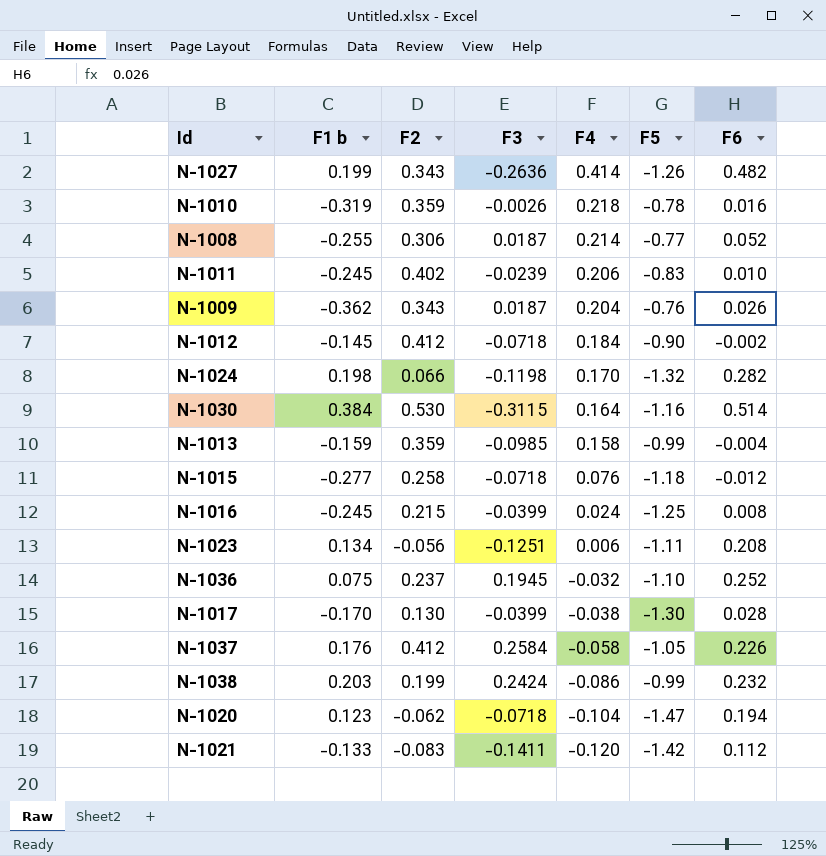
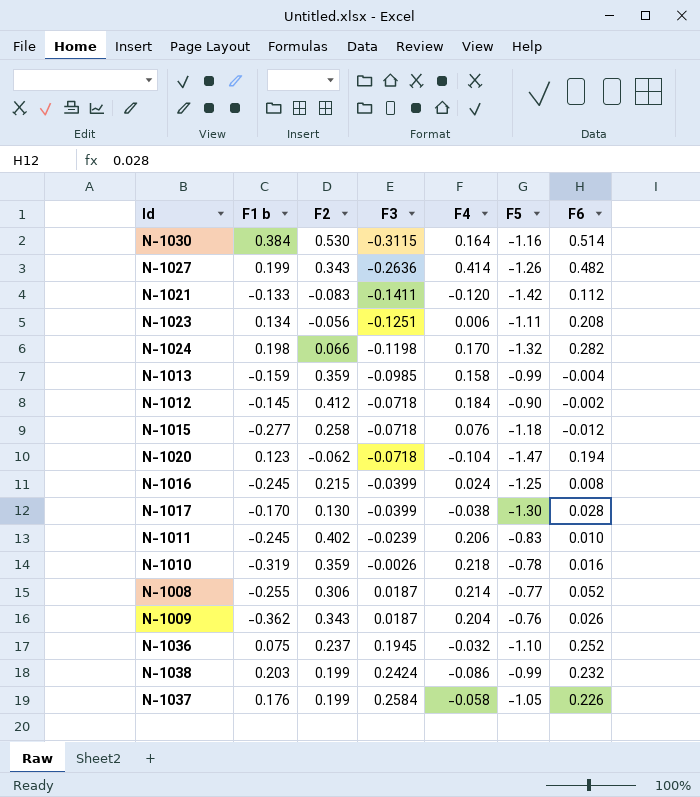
row order: F4 descending -> F3 ascending
N-1037 | F2: 0.412 -> 0.199

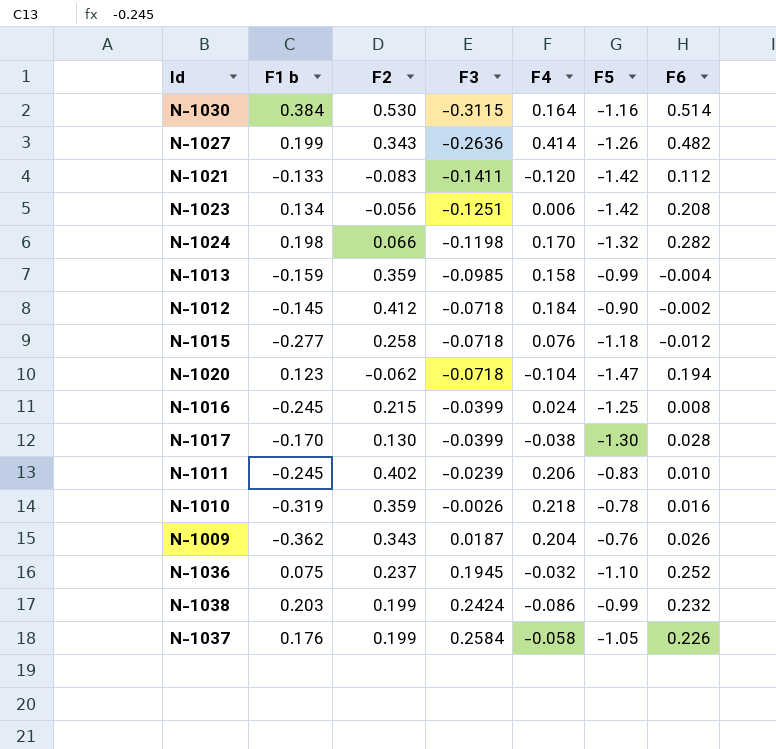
row N-1008: -0.255 | 0.306 | 0.0187 | 0.214 | -0.77 | 0.052 -> none
N-1023 | F5: -1.11 -> -1.42

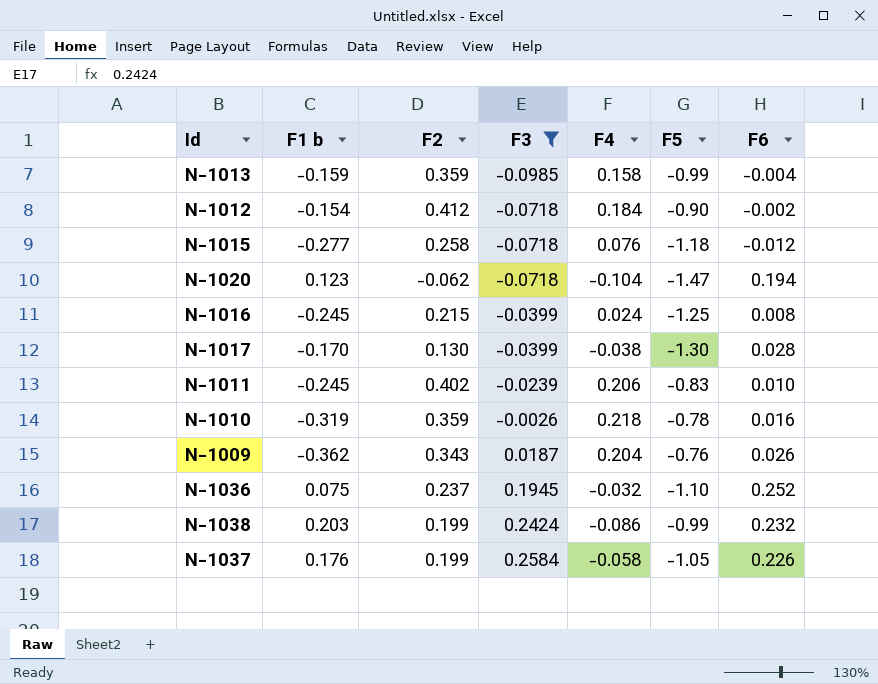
filter: none -> F3 >= -0.0985
N-1012 | F1 b: -0.145 -> -0.154

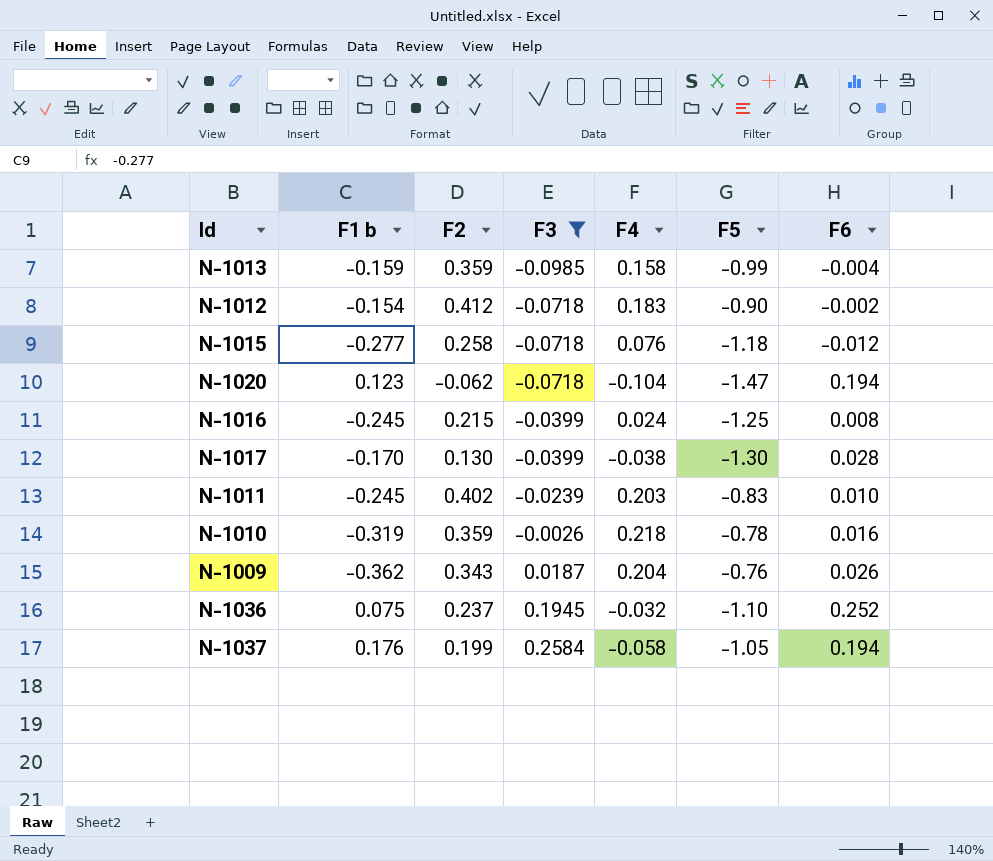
row N-1038: 0.203 | 0.199 | 0.2424 | -0.086 | -0.99 | 0.232 -> none
N-1012 | F4: 0.184 -> 0.183
N-1011 | F4: 0.206 -> 0.203
N-1037 | F6: 0.226 -> 0.194

